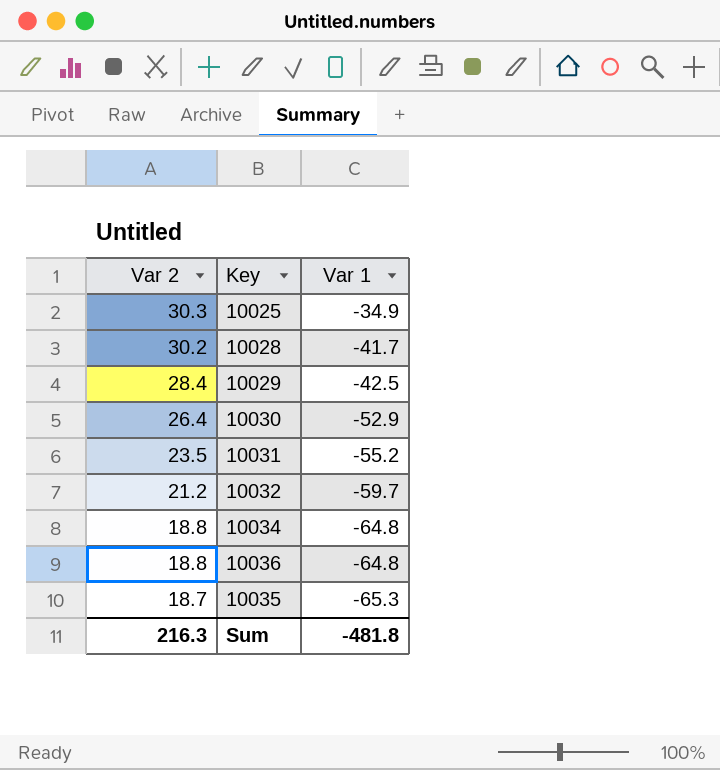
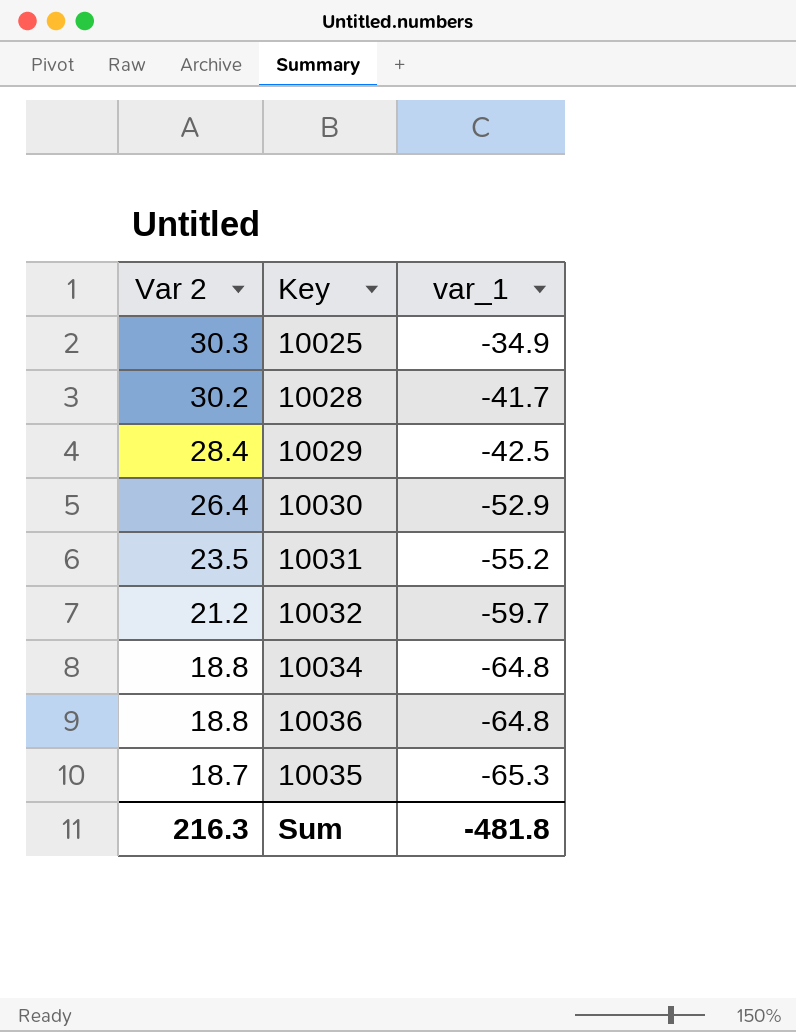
column name: Var 1 -> var_1

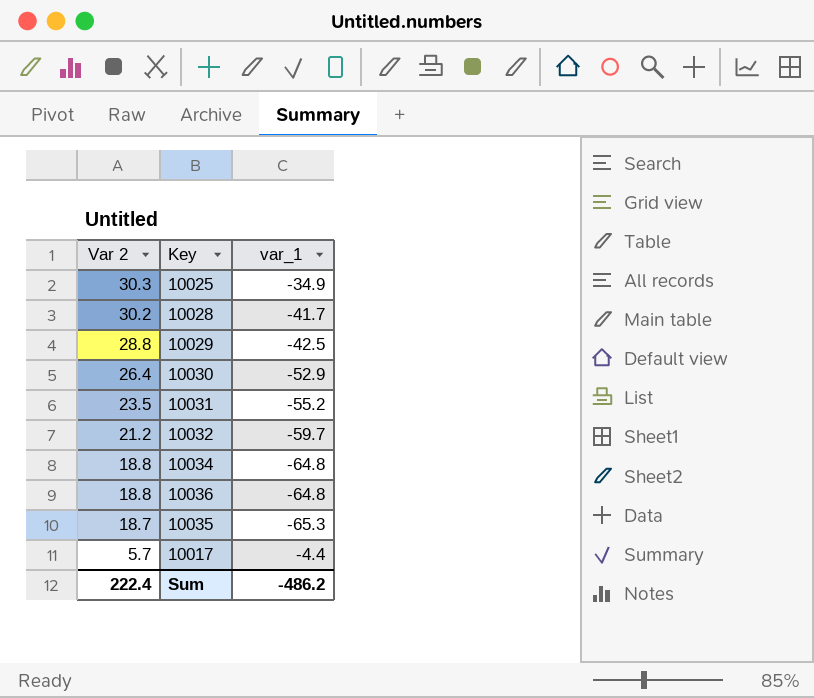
10029 | Var 2: 28.4 -> 28.8
row 10017: none -> 5.7 | -4.4
Sum | Var 2: 216.3 -> 222.4
Sum | var_1: -481.8 -> -486.2

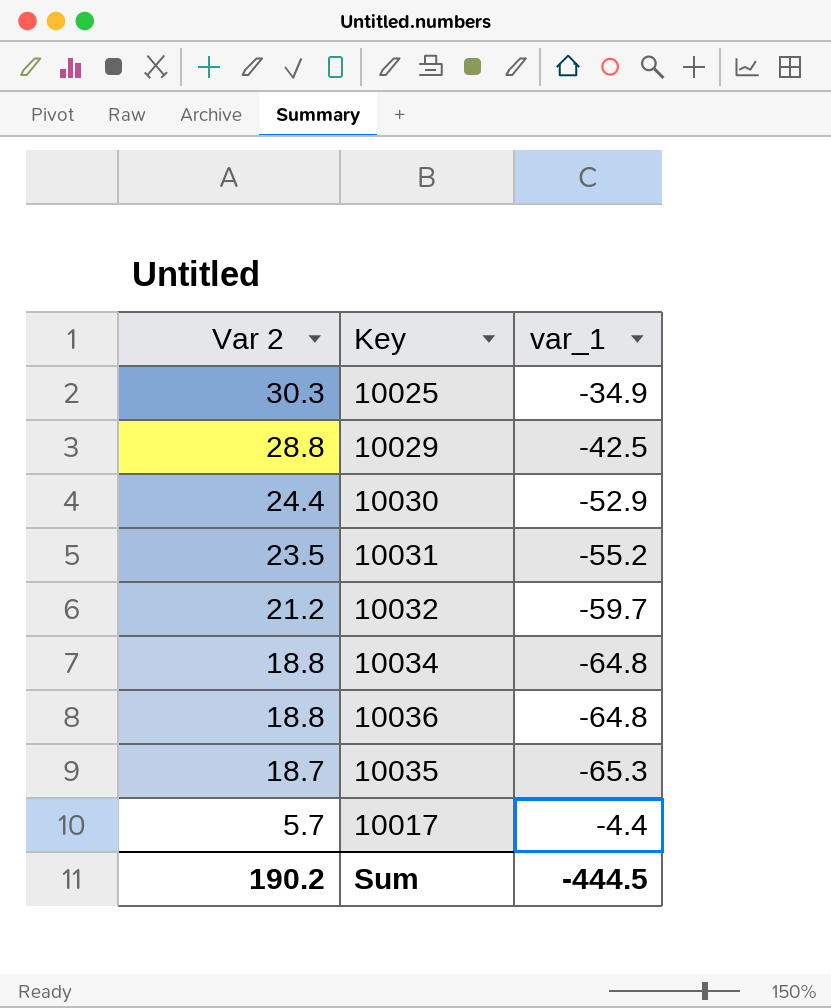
row 10028: 30.2 | -41.7 -> none
10030 | Var 2: 26.4 -> 24.4
Sum | Var 2: 222.4 -> 190.2
Sum | var_1: -486.2 -> -444.5

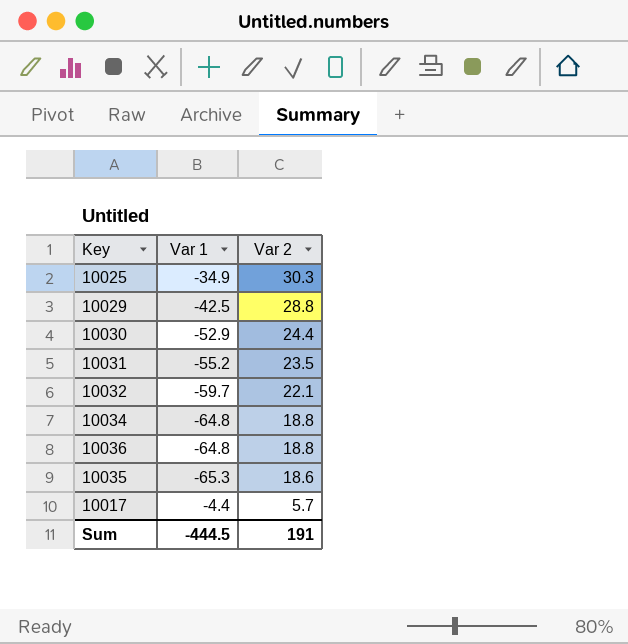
column name: var_1 -> Var 1
column Var 2 | position: 1 -> 3
10032 | Var 2: 21.2 -> 22.1
10035 | Var 2: 18.7 -> 18.6
Sum | Var 2: 190.2 -> 191

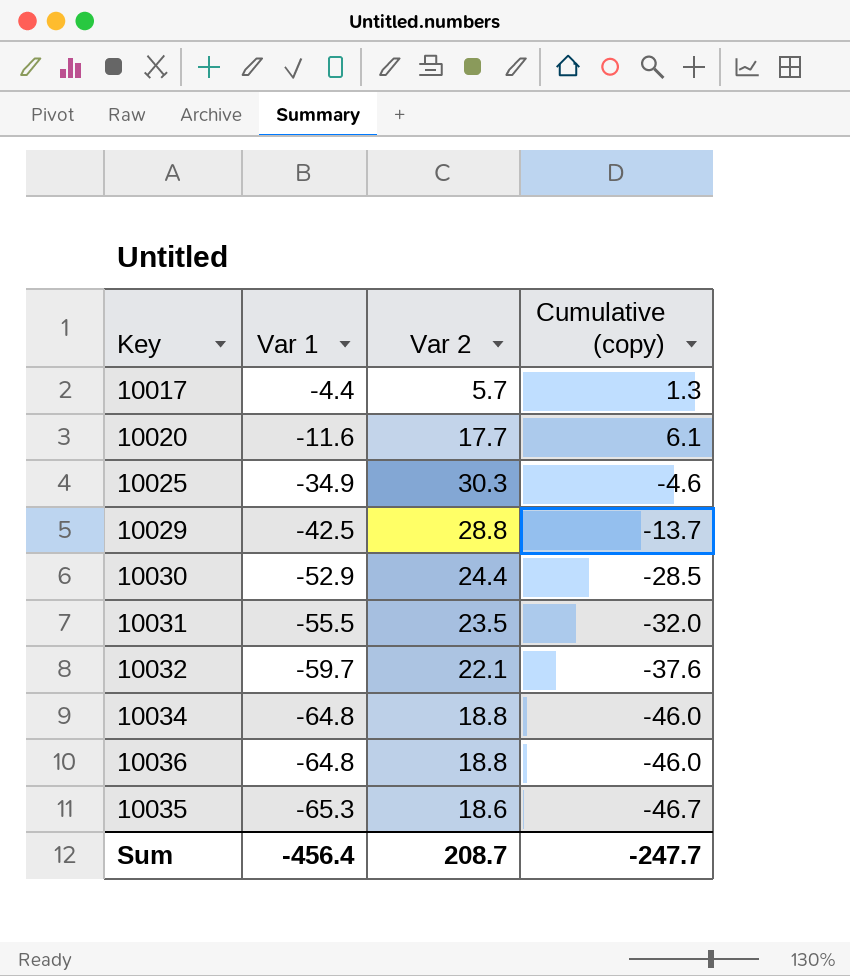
row order: Var 2 descending -> Var 1 descending
column Cumulative (copy) | formula: none -> [Var 1] + [Var 2]
row 10020: none -> -11.6 | 17.7 | 6.1
10031 | Var 1: -55.2 -> -55.5
Sum | Var 1: -444.5 -> -456.4
Sum | Var 2: 191 -> 208.7

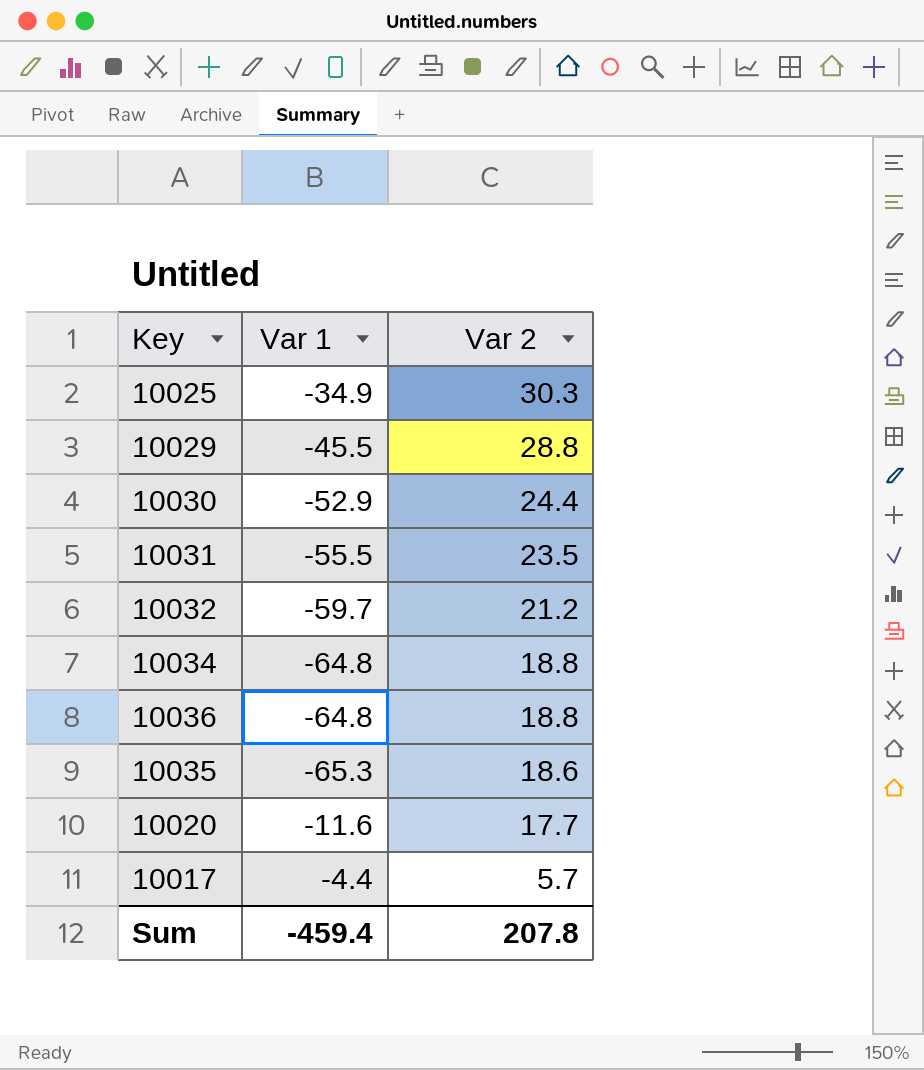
row order: Var 1 descending -> Var 2 descending
column Cumulative (copy) | formula: [Var 1] + [Var 2] -> none
10029 | Var 1: -42.5 -> -45.5
10032 | Var 2: 22.1 -> 21.2
Sum | Var 1: -456.4 -> -459.4
Sum | Var 2: 208.7 -> 207.8

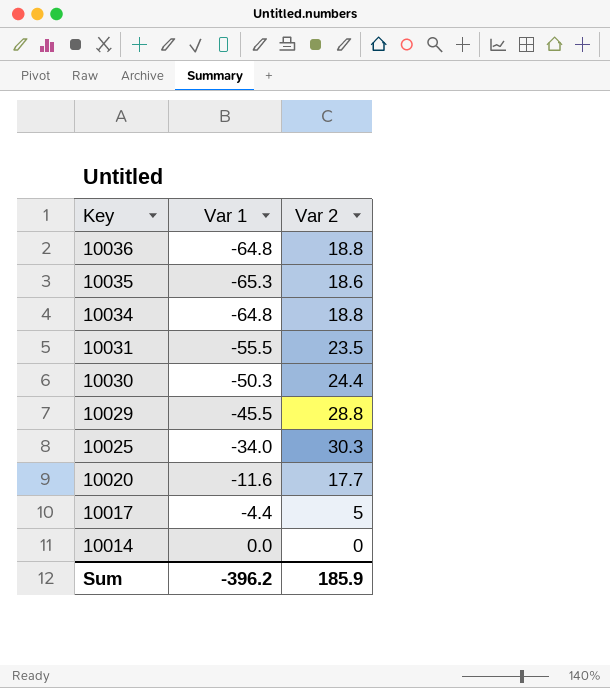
row order: Var 2 descending -> Key descending
row 10032: -59.7 | 21.2 -> none
10030 | Var 1: -52.9 -> -50.3
10025 | Var 1: -34.9 -> -34.0
10017 | Var 2: 5.7 -> 5
row 10014: none -> 0.0 | 0
Sum | Var 1: -459.4 -> -396.2
Sum | Var 2: 207.8 -> 185.9

